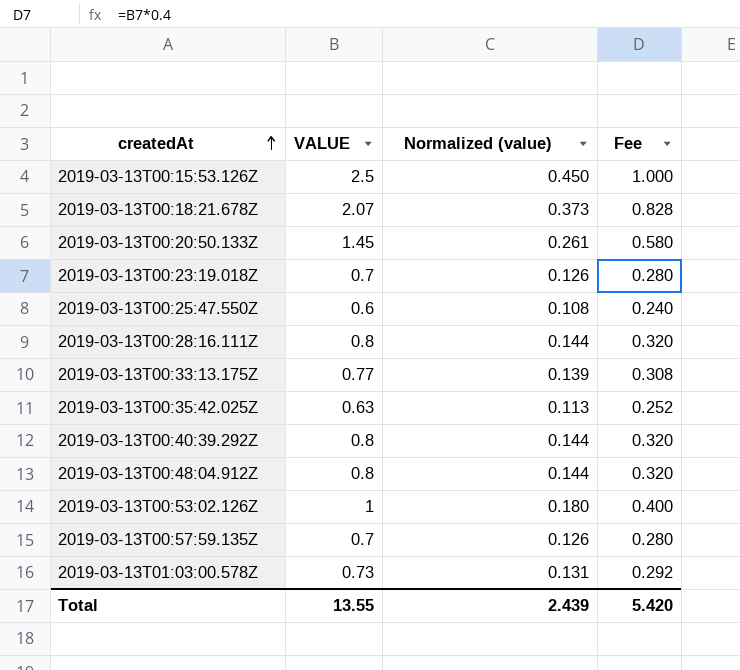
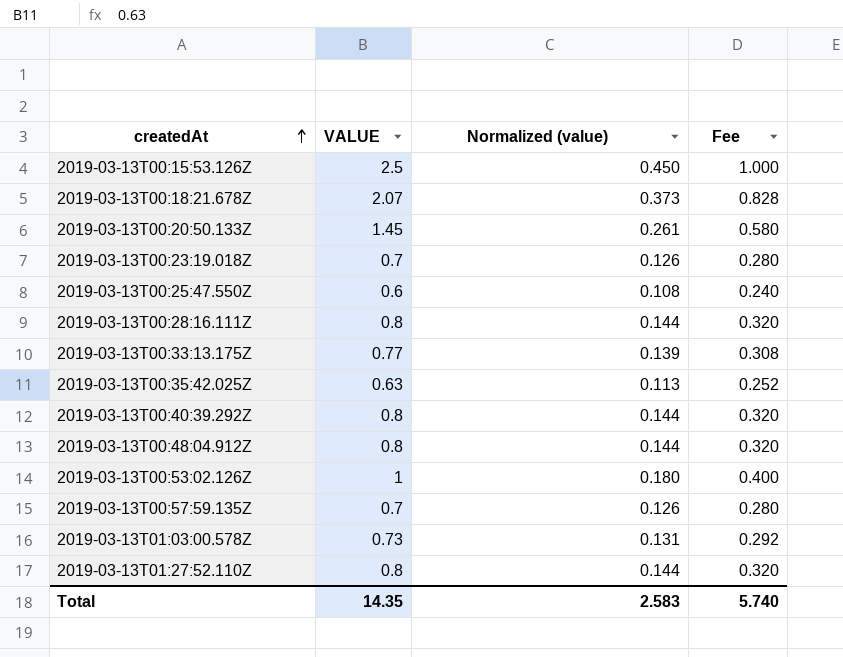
row 2019-03-13T01:27:52.110Z: none -> 0.8 | 0.144 | 0.320
Total | VALUE: 13.55 -> 14.35
Total | Normalized (value): 2.439 -> 2.583
Total | Fee: 5.420 -> 5.740

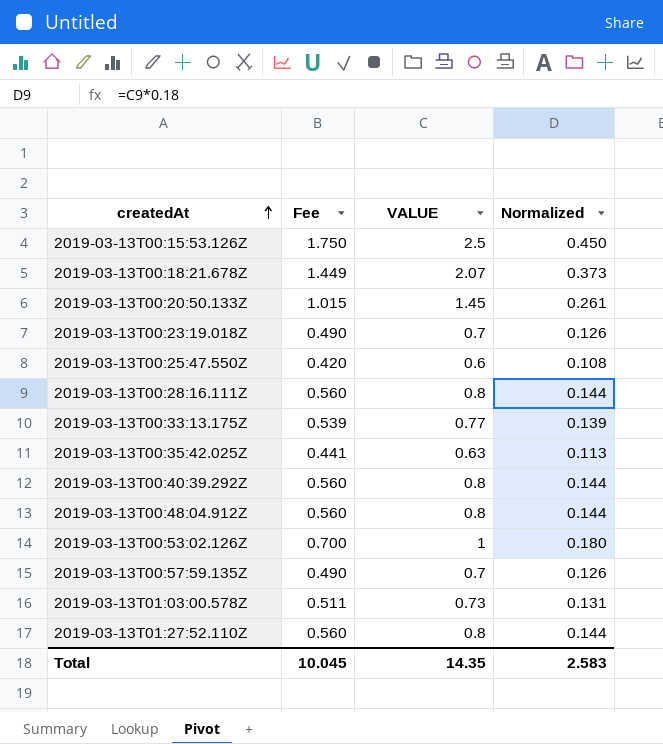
column Fee | formula: [VALUE] * 0.4 -> [VALUE] * 0.7
column Fee | position: 4 -> 2
column name: Normalized (value) -> Normalized
Total | Fee: 5.740 -> 10.045

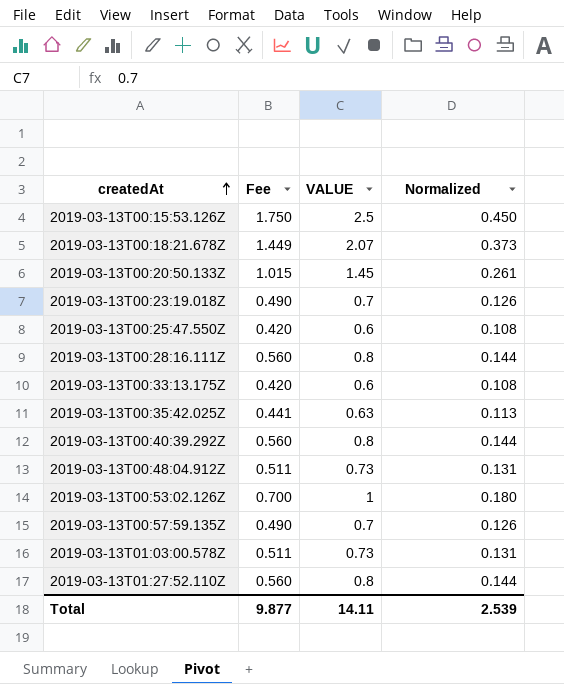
2019-03-13T00:33:13.175Z | Fee: 0.539 -> 0.420
2019-03-13T00:33:13.175Z | VALUE: 0.77 -> 0.6
2019-03-13T00:33:13.175Z | Normalized: 0.139 -> 0.108
2019-03-13T00:48:04.912Z | Fee: 0.560 -> 0.511
2019-03-13T00:48:04.912Z | VALUE: 0.8 -> 0.73
2019-03-13T00:48:04.912Z | Normalized: 0.144 -> 0.131
Total | Fee: 10.045 -> 9.877
Total | VALUE: 14.35 -> 14.11
Total | Normalized: 2.583 -> 2.539

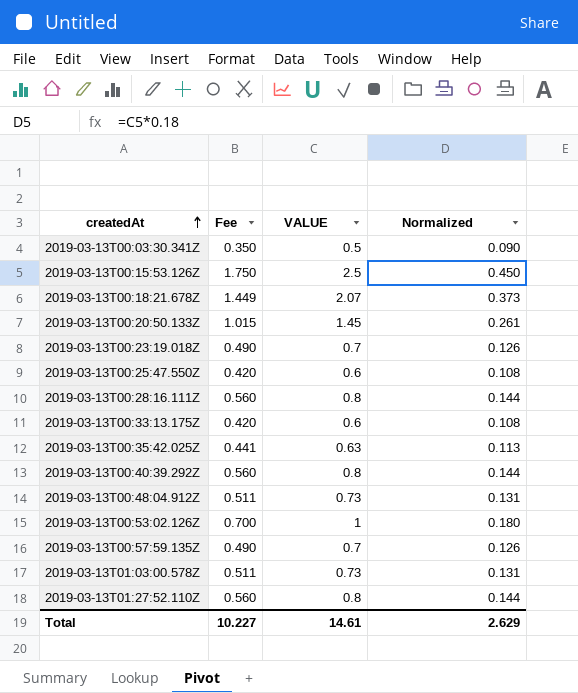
row 2019-03-13T00:03:30.341Z: none -> 0.350 | 0.5 | 0.090
Total | Fee: 9.877 -> 10.227
Total | VALUE: 14.11 -> 14.61
Total | Normalized: 2.539 -> 2.629

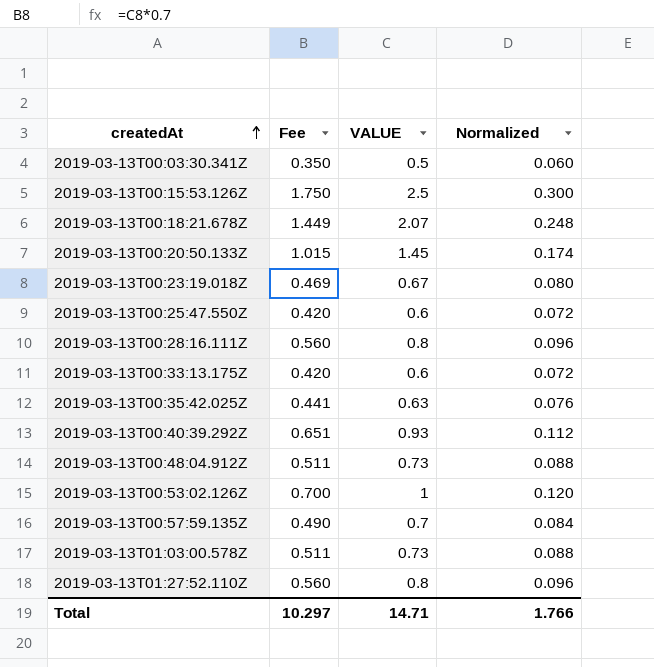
column Normalized | formula: [VALUE] * 0.18 -> [VALUE] * 0.12
2019-03-13T00:23:19.018Z | Fee: 0.490 -> 0.469
2019-03-13T00:23:19.018Z | VALUE: 0.7 -> 0.67
2019-03-13T00:40:39.292Z | Fee: 0.560 -> 0.651
2019-03-13T00:40:39.292Z | VALUE: 0.8 -> 0.93
Total | Fee: 10.227 -> 10.297
Total | VALUE: 14.61 -> 14.71
Total | Normalized: 2.629 -> 1.766

